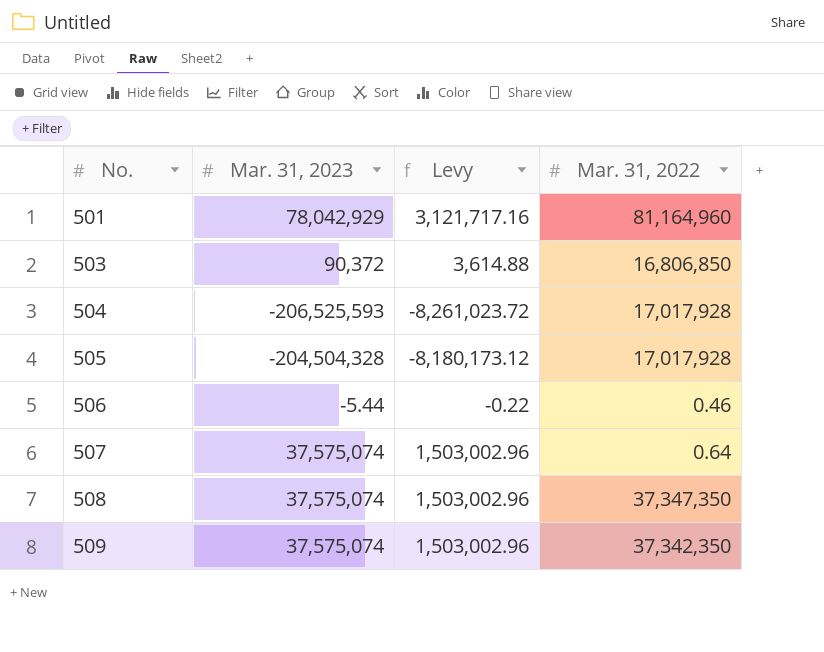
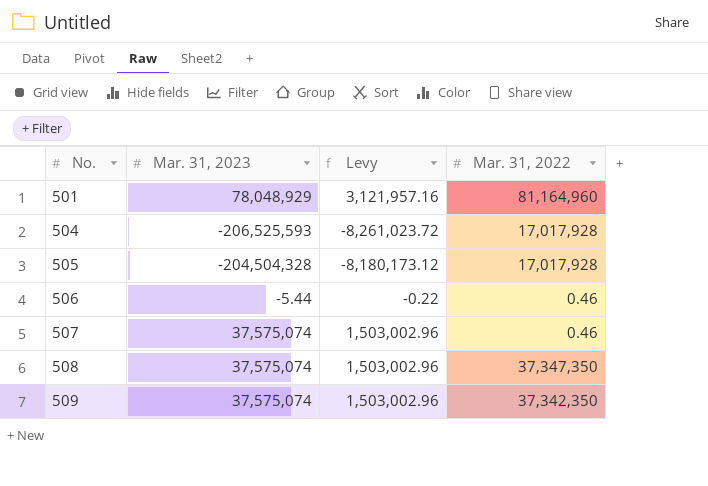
row 503: 90,372 | 3,614.88 | 16,806,850 -> none
501 | Mar. 31, 2023: 78,042,929 -> 78,048,929
501 | Levy: 3,121,717.16 -> 3,121,957.16
507 | Mar. 31, 2022: 0.64 -> 0.46

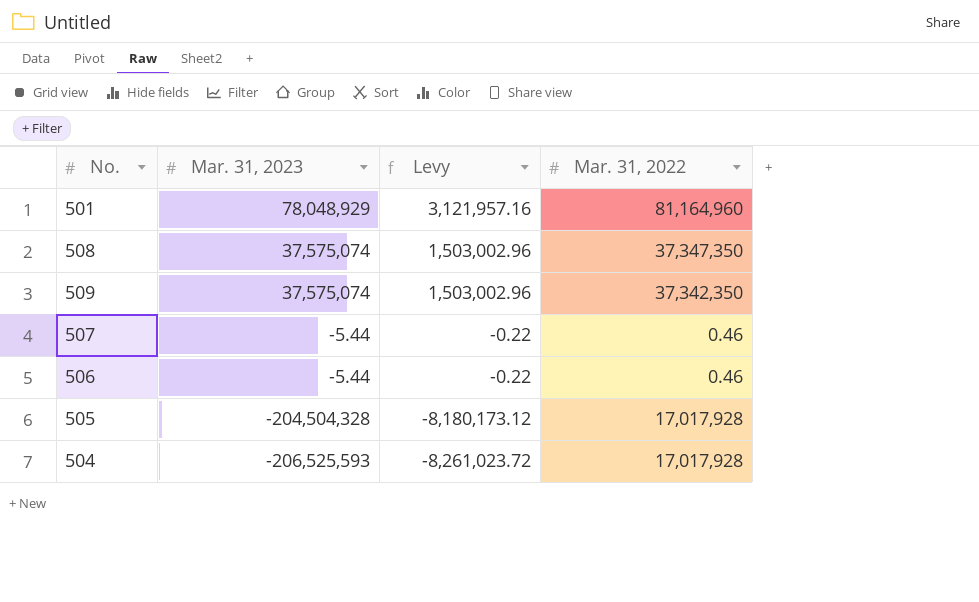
row order: No. ascending -> Mar. 31, 2023 descending
507 | Mar. 31, 2023: 37,575,074 -> -5.44
507 | Levy: 1,503,002.96 -> -0.22

